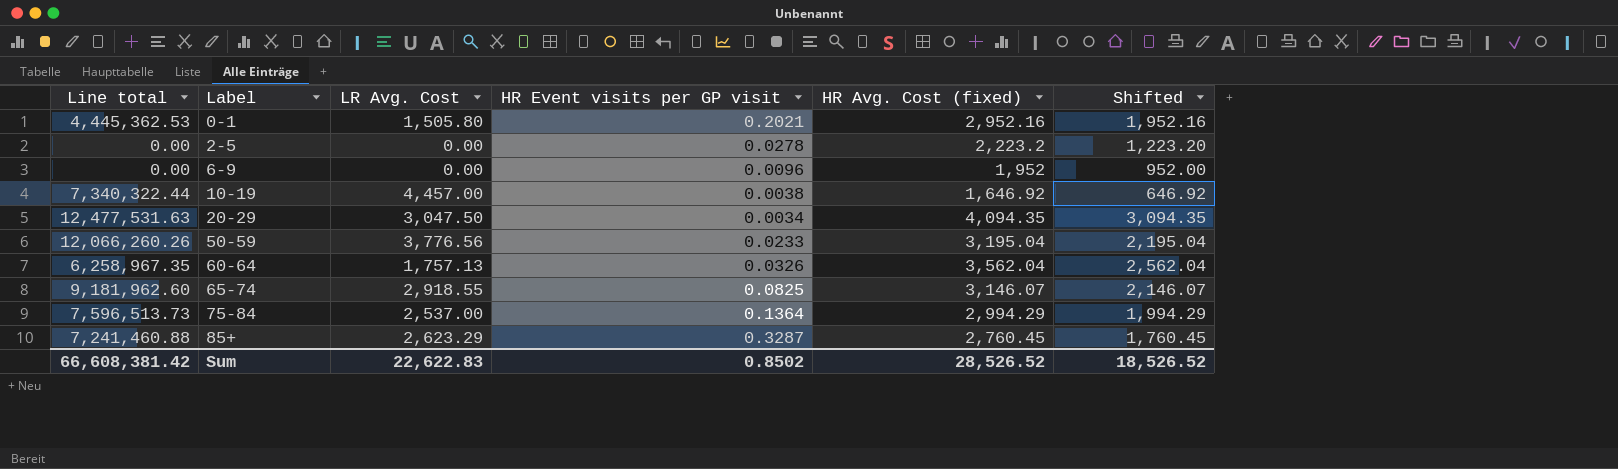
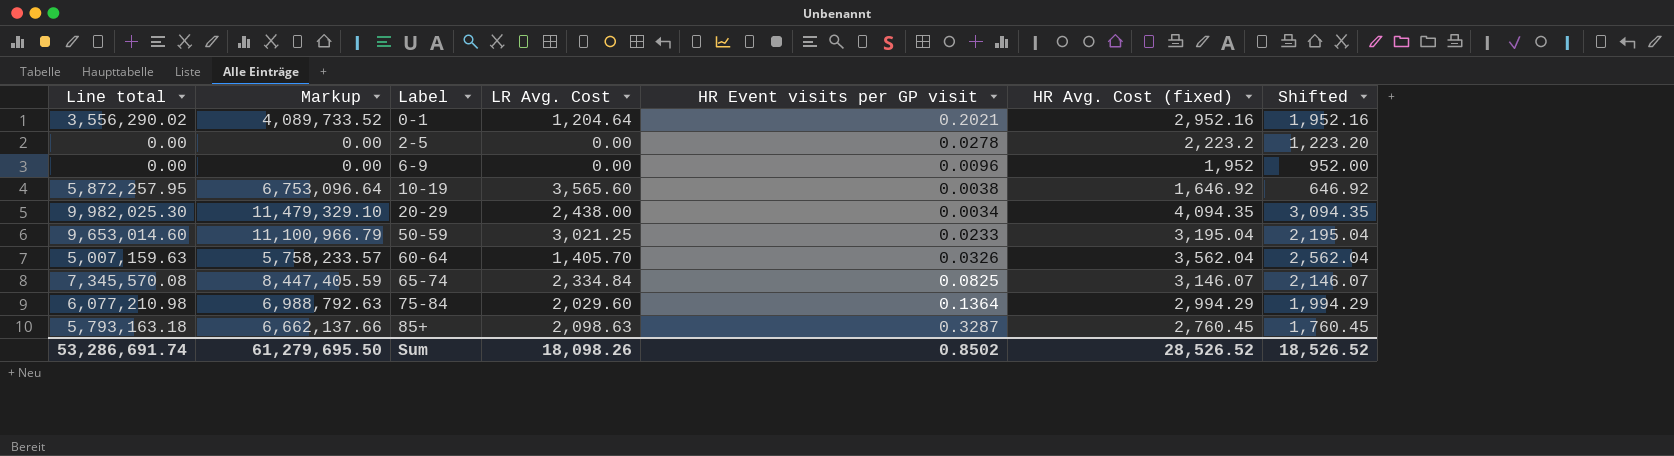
column Markup | formula: none -> [Line total] * 1.15
0-1 | Line total: 4,445,362.53 -> 3,556,290.02
0-1 | LR Avg. Cost: 1,505.80 -> 1,204.64
10-19 | Line total: 7,340,322.44 -> 5,872,257.95
10-19 | LR Avg. Cost: 4,457.00 -> 3,565.60
20-29 | Line total: 12,477,531.63 -> 9,982,025.30
20-29 | LR Avg. Cost: 3,047.50 -> 2,438.00
50-59 | Line total: 12,066,260.26 -> 9,653,014.60
50-59 | LR Avg. Cost: 3,776.56 -> 3,021.25
60-64 | Line total: 6,258,967.35 -> 5,007,159.63
60-64 | LR Avg. Cost: 1,757.13 -> 1,405.70
65-74 | Line total: 9,181,962.60 -> 7,345,570.08
65-74 | LR Avg. Cost: 2,918.55 -> 2,334.84
75-84 | Line total: 7,596,513.73 -> 6,077,210.98
75-84 | LR Avg. Cost: 2,537.00 -> 2,029.60
85+ | Line total: 7,241,460.88 -> 5,793,163.18
85+ | LR Avg. Cost: 2,623.29 -> 2,098.63
Sum | Line total: 66,608,381.42 -> 53,286,691.74
Sum | LR Avg. Cost: 22,622.83 -> 18,098.26

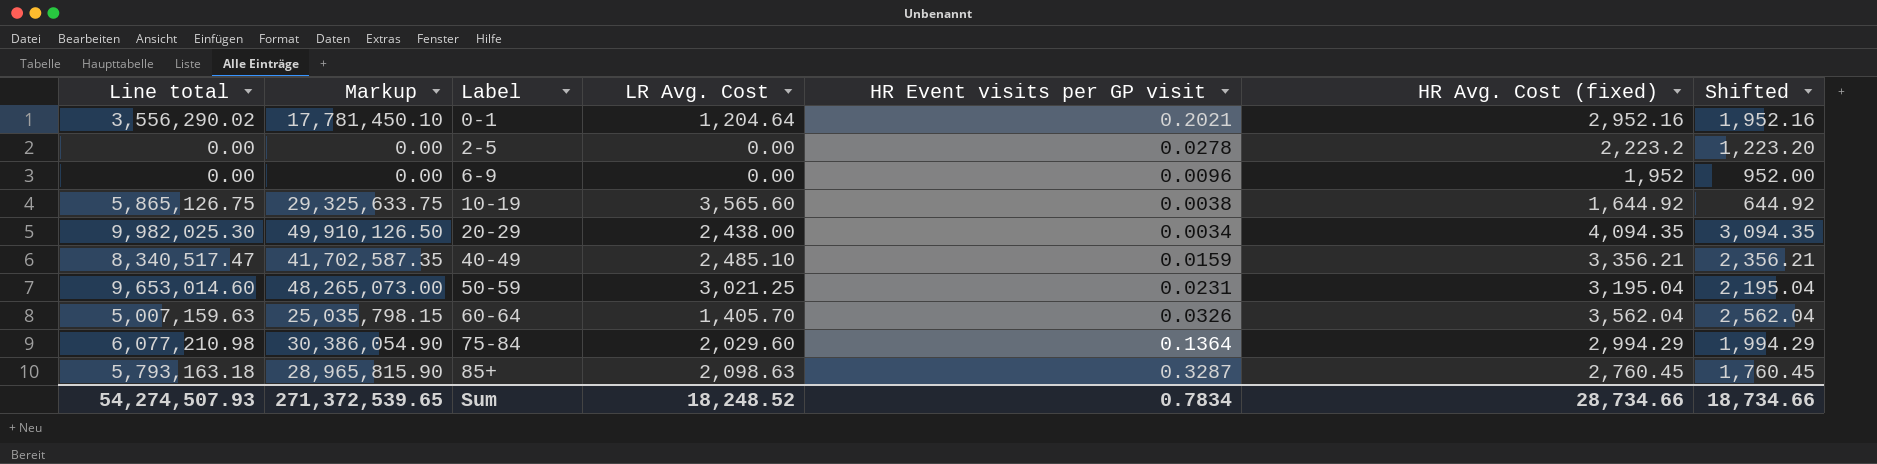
column Markup | formula: [Line total] * 1.15 -> [Line total] * 5
row 65-74: 7,345,570.08 | 8,447,405.59 | 2,334.84 | 0.0825 | 3,146.07 | 2,146.07 -> none
10-19 | Line total: 5,872,257.95 -> 5,865,126.75
10-19 | HR Avg. Cost (fixed): 1,646.92 -> 1,644.92
10-19 | Shifted: 646.92 -> 644.92
row 40-49: none -> 8,340,517.47 | 41,702,587.35 | 2,485.10 | 0.0159 | 3,356.21 | 2,356.21
50-59 | HR Event visits per GP visit: 0.0233 -> 0.0231
Sum | Line total: 53,286,691.74 -> 54,274,507.93
Sum | Markup: 61,279,695.50 -> 271,372,539.65
Sum | LR Avg. Cost: 18,098.26 -> 18,248.52
Sum | HR Event visits per GP visit: 0.8502 -> 0.7834
Sum | HR Avg. Cost (fixed): 28,526.52 -> 28,734.66
Sum | Shifted: 18,526.52 -> 18,734.66

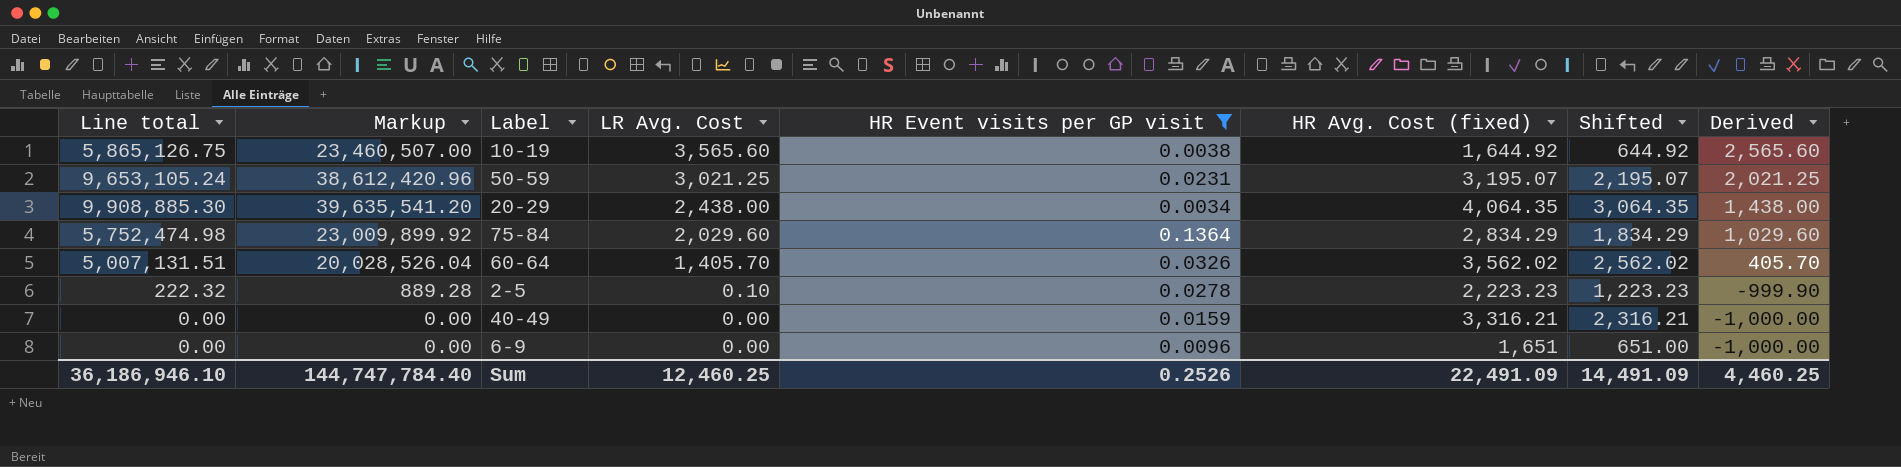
filter: none -> HR Event visits per GP visit <= 0.1364
row order: Label ascending -> LR Avg. Cost descending
column Markup | formula: [Line total] * 5 -> [Line total] * 4
column Derived | formula: none -> [LR Avg. Cost] - 1000
50-59 | Line total: 9,653,014.60 -> 9,653,105.24
50-59 | HR Avg. Cost (fixed): 3,195.04 -> 3,195.07
50-59 | Shifted: 2,195.04 -> 2,195.07
20-29 | Line total: 9,982,025.30 -> 9,908,885.30
20-29 | HR Avg. Cost (fixed): 4,094.35 -> 4,064.35
20-29 | Shifted: 3,094.35 -> 3,064.35
75-84 | Line total: 6,077,210.98 -> 5,752,474.98
75-84 | HR Avg. Cost (fixed): 2,994.29 -> 2,834.29
75-84 | Shifted: 1,994.29 -> 1,834.29
60-64 | Line total: 5,007,159.63 -> 5,007,131.51
60-64 | HR Avg. Cost (fixed): 3,562.04 -> 3,562.02
60-64 | Shifted: 2,562.04 -> 2,562.02
2-5 | Line total: 0.00 -> 222.32
2-5 | LR Avg. Cost: 0.00 -> 0.10
2-5 | HR Avg. Cost (fixed): 2,223.2 -> 2,223.23
2-5 | Shifted: 1,223.20 -> 1,223.23
40-49 | Line total: 8,340,517.47 -> 0.00
40-49 | LR Avg. Cost: 2,485.10 -> 0.00
40-49 | HR Avg. Cost (fixed): 3,356.21 -> 3,316.21
40-49 | Shifted: 2,356.21 -> 2,316.21
6-9 | HR Avg. Cost (fixed): 1,952 -> 1,651
6-9 | Shifted: 952.00 -> 651.00
Sum | Line total: 54,274,507.93 -> 36,186,946.10
Sum | Markup: 271,372,539.65 -> 144,747,784.40
Sum | LR Avg. Cost: 18,248.52 -> 12,460.25
Sum | HR Event visits per GP visit: 0.7834 -> 0.2526
Sum | HR Avg. Cost (fixed): 28,734.66 -> 22,491.09
Sum | Shifted: 18,734.66 -> 14,491.09

